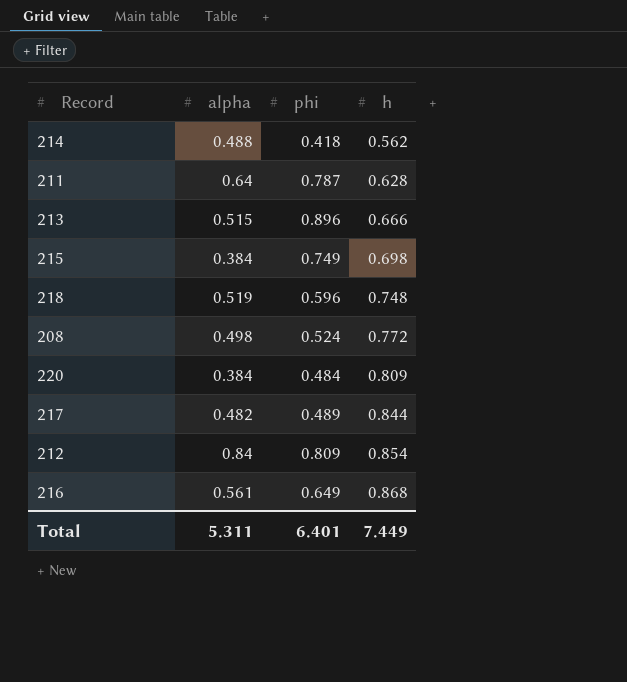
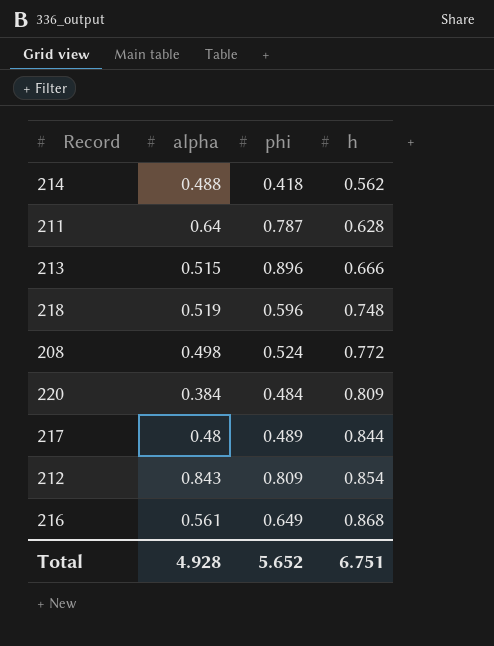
row 215: 0.384 | 0.749 | 0.698 -> none
217 | alpha: 0.482 -> 0.48
212 | alpha: 0.84 -> 0.843
Total | alpha: 5.311 -> 4.928
Total | phi: 6.401 -> 5.652
Total | h: 7.449 -> 6.751

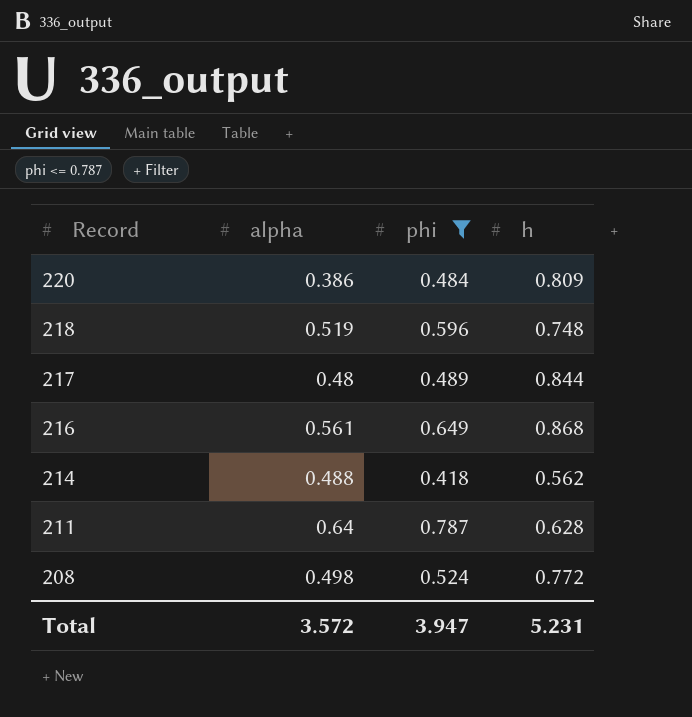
filter: none -> phi <= 0.787
row order: h ascending -> Record descending
220 | alpha: 0.384 -> 0.386
Total | alpha: 4.928 -> 3.572
Total | phi: 5.652 -> 3.947
Total | h: 6.751 -> 5.231

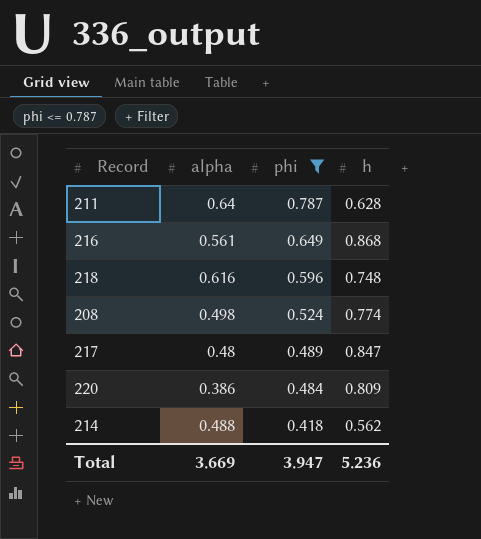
row order: Record descending -> phi descending
218 | alpha: 0.519 -> 0.616
208 | h: 0.772 -> 0.774
217 | h: 0.844 -> 0.847
Total | alpha: 3.572 -> 3.669
Total | h: 5.231 -> 5.236

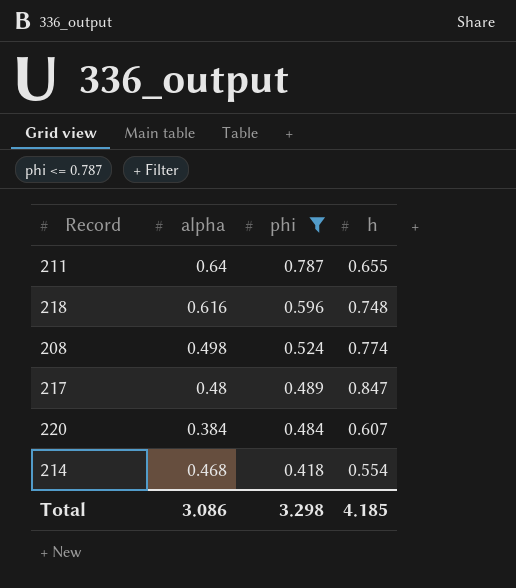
row 216: 0.561 | 0.649 | 0.868 -> none
211 | h: 0.628 -> 0.655
220 | alpha: 0.386 -> 0.384
220 | h: 0.809 -> 0.607
214 | alpha: 0.488 -> 0.468
214 | h: 0.562 -> 0.554
Total | alpha: 3.669 -> 3.086
Total | phi: 3.947 -> 3.298
Total | h: 5.236 -> 4.185

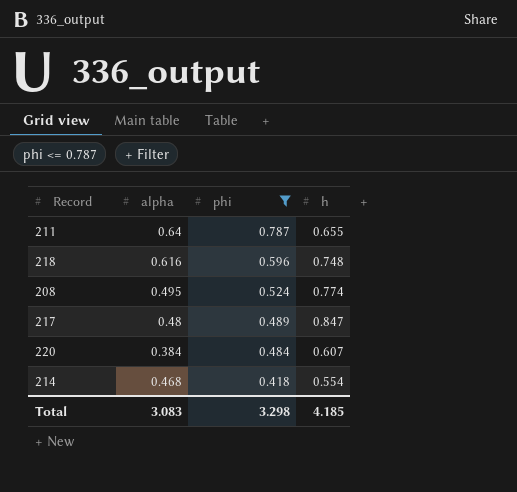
208 | alpha: 0.498 -> 0.495
Total | alpha: 3.086 -> 3.083

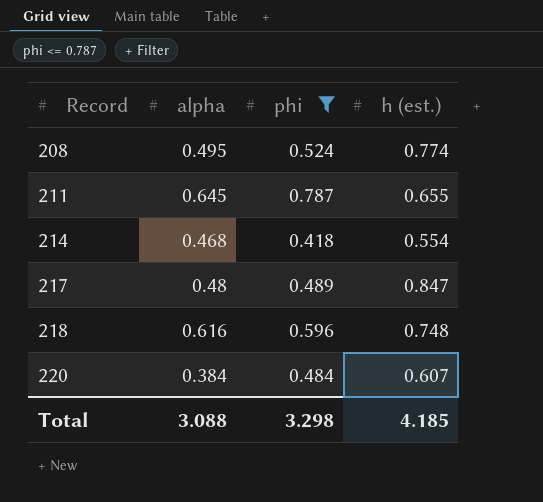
row order: phi descending -> Record ascending
column name: h -> h (est.)
211 | alpha: 0.64 -> 0.645
Total | alpha: 3.083 -> 3.088

